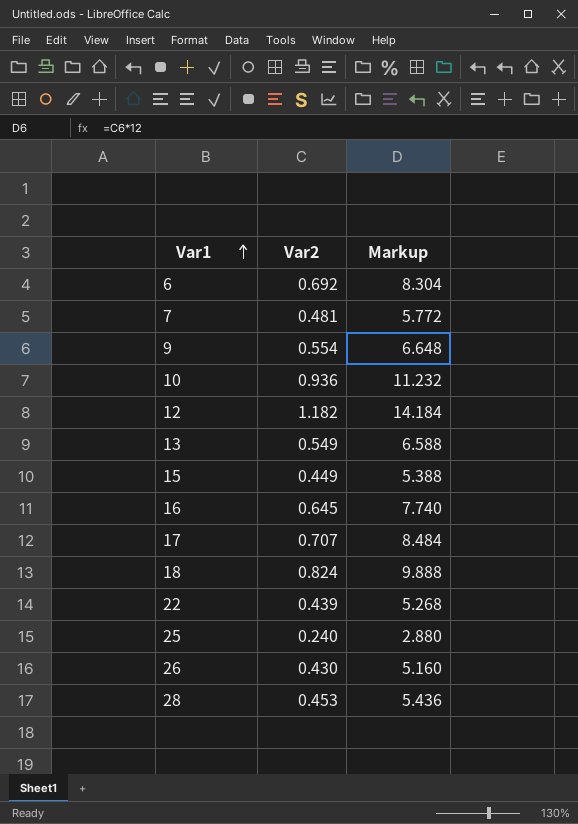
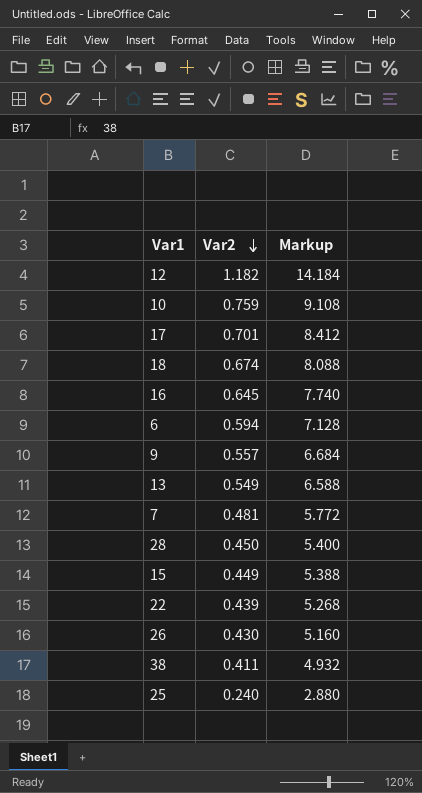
row order: Var1 ascending -> Var2 descending
10 | Var2: 0.936 -> 0.759
10 | Markup: 11.232 -> 9.108
17 | Var2: 0.707 -> 0.701
17 | Markup: 8.484 -> 8.412
18 | Var2: 0.824 -> 0.674
18 | Markup: 9.888 -> 8.088
6 | Var2: 0.692 -> 0.594
6 | Markup: 8.304 -> 7.128
9 | Var2: 0.554 -> 0.557
9 | Markup: 6.648 -> 6.684
28 | Var2: 0.453 -> 0.450
28 | Markup: 5.436 -> 5.400
row 38: none -> 0.411 | 4.932

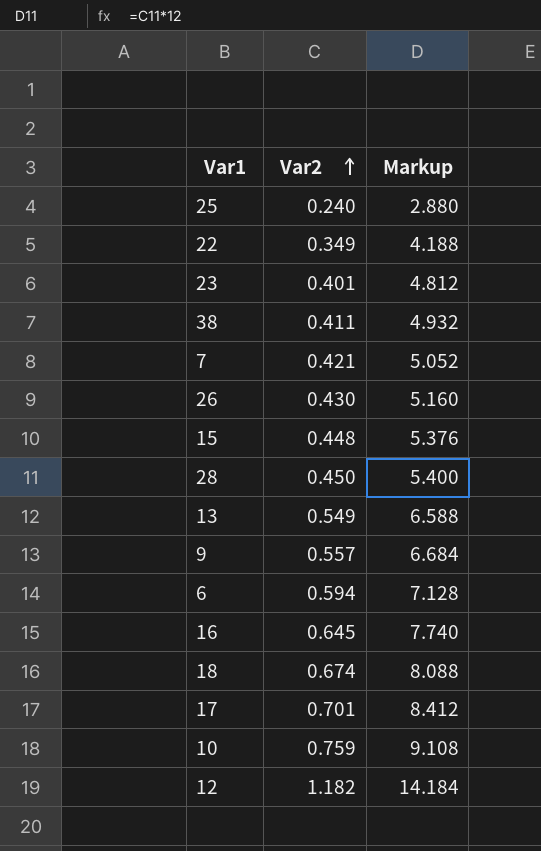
row order: Var2 descending -> Var2 ascending
22 | Var2: 0.439 -> 0.349
22 | Markup: 5.268 -> 4.188
row 23: none -> 0.401 | 4.812
7 | Var2: 0.481 -> 0.421
7 | Markup: 5.772 -> 5.052
15 | Var2: 0.449 -> 0.448
15 | Markup: 5.388 -> 5.376

